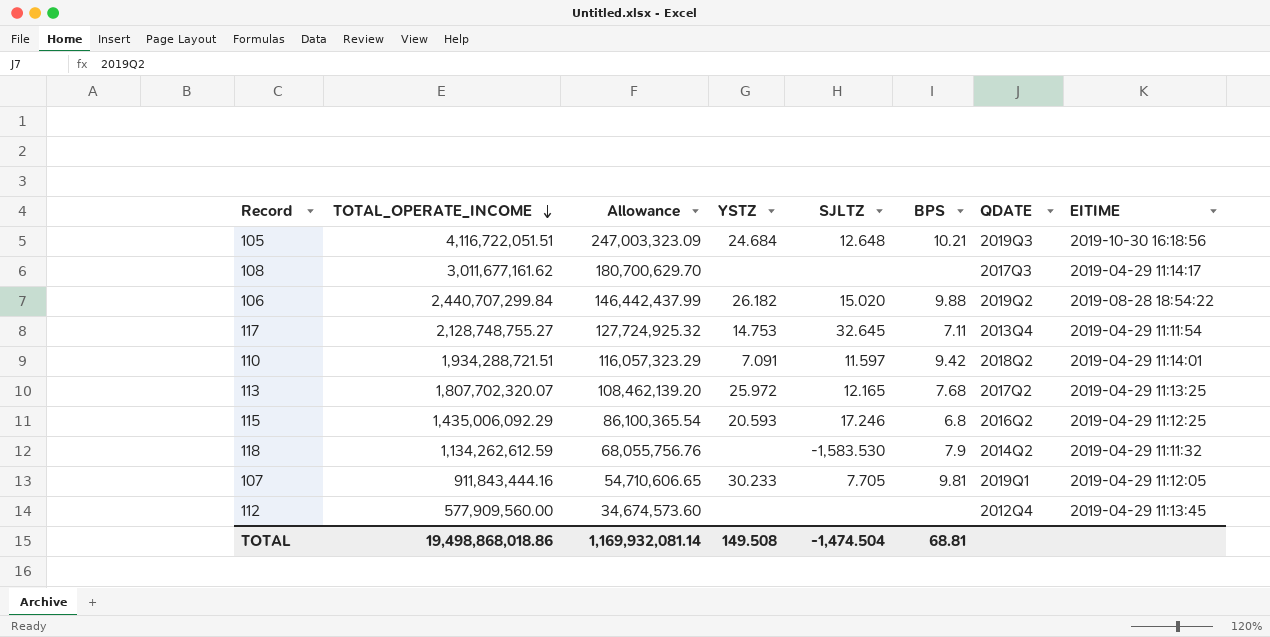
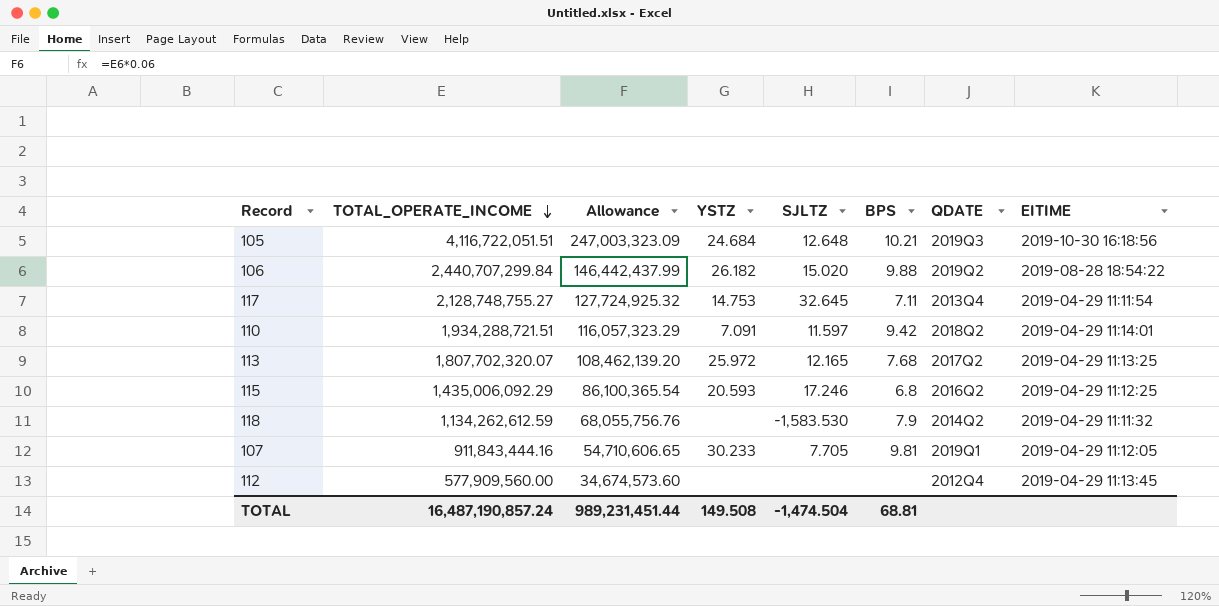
row 108: 3,011,677,161.62 | 180,700,629.70 | none | none | none | 2017Q3 | 2019-04-29 11:14:17 -> none
TOTAL | TOTAL_OPERATE_INCOME: 19,498,868,018.86 -> 16,487,190,857.24
TOTAL | Allowance: 1,169,932,081.14 -> 989,231,451.44

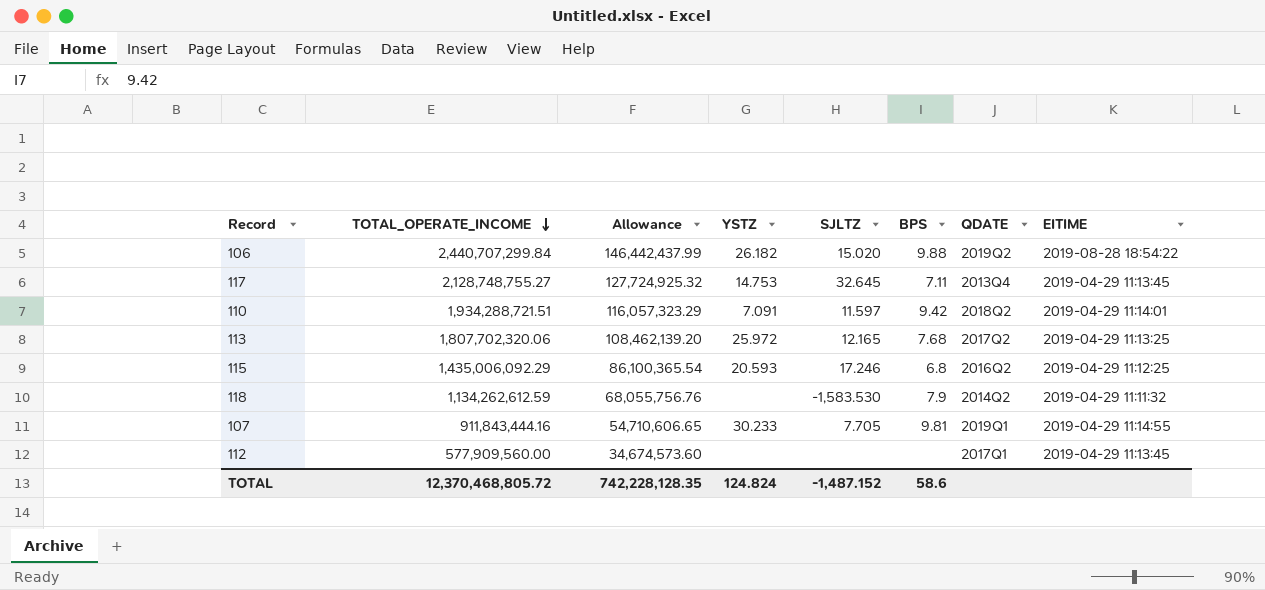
row 105: 4,116,722,051.51 | 247,003,323.09 | 24.684 | 12.648 | 10.21 | 2019Q3 | 2019-10-30 16:18:56 -> none
117 | EITIME: 2019-04-29 11:11:54 -> 2019-04-29 11:13:45
113 | TOTAL_OPERATE_INCOME: 1,807,702,320.07 -> 1,807,702,320.06
107 | EITIME: 2019-04-29 11:12:05 -> 2019-04-29 11:14:55
112 | QDATE: 2012Q4 -> 2017Q1
TOTAL | TOTAL_OPERATE_INCOME: 16,487,190,857.24 -> 12,370,468,805.72
TOTAL | Allowance: 989,231,451.44 -> 742,228,128.35
TOTAL | YSTZ: 149.508 -> 124.824
TOTAL | SJLTZ: -1,474.504 -> -1,487.152
TOTAL | BPS: 68.81 -> 58.6

